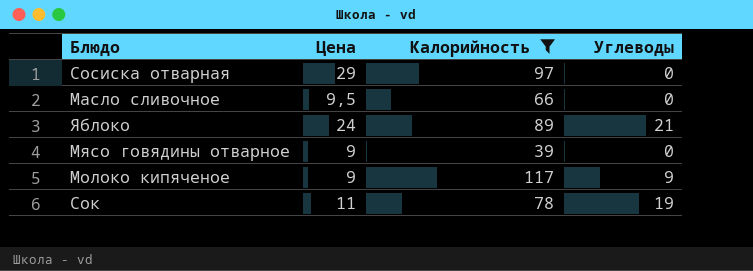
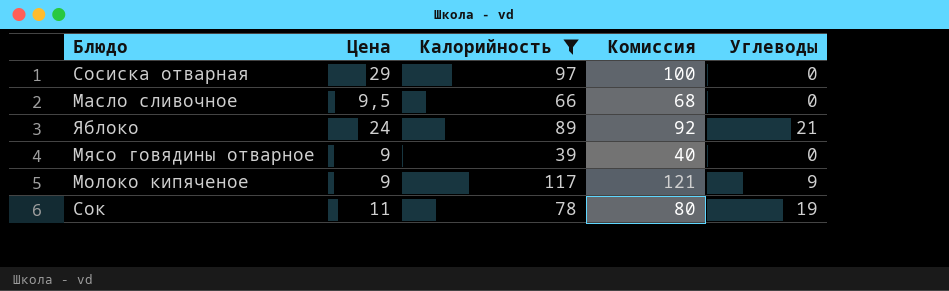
column Комиссия | formula: none -> [Калорийность] * 1,03

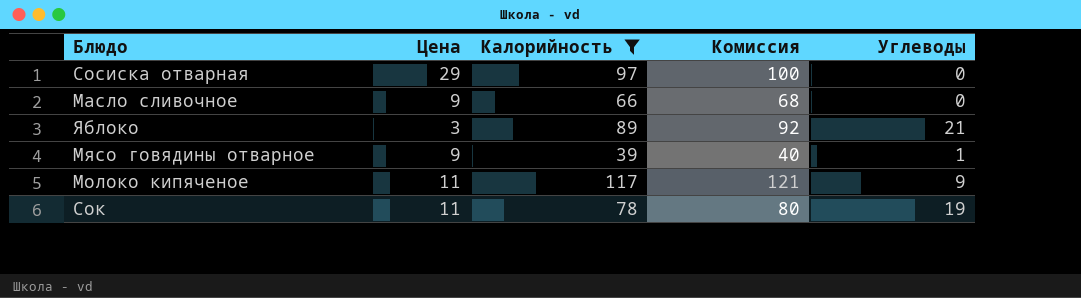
Масло сливочное | Цена: 9,5 -> 9
Яблоко | Цена: 24 -> 3
Мясо говядины отварное | Углеводы: 0 -> 1
Молоко кипяченое | Цена: 9 -> 11

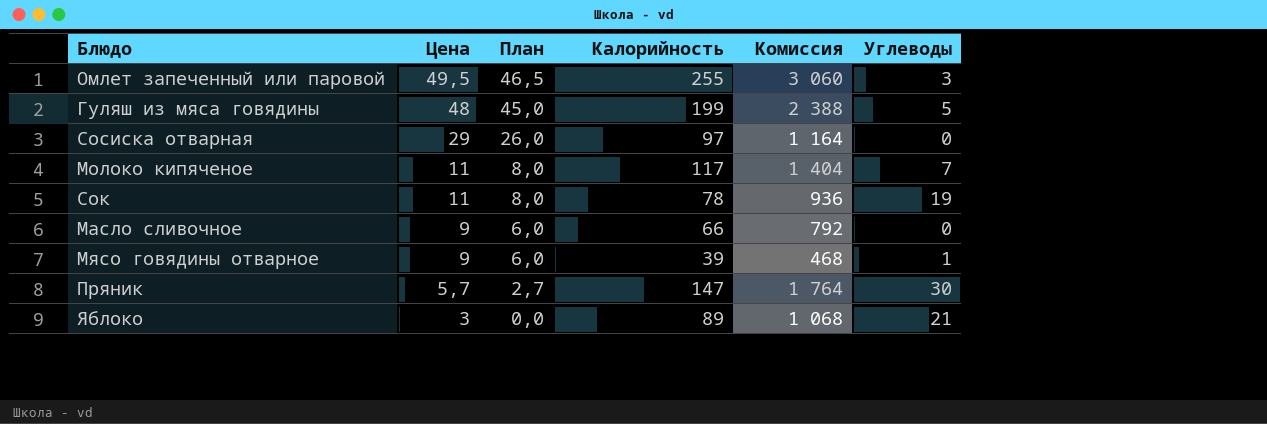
filter: Калорийность <= 117 -> none
row order: none -> Цена descending
column План | formula: none -> [Цена] - 3
column Комиссия | formula: [Калорийность] * 1,03 -> [Калорийность] * 12
Молоко кипяченое | Углеводы: 9 -> 7

